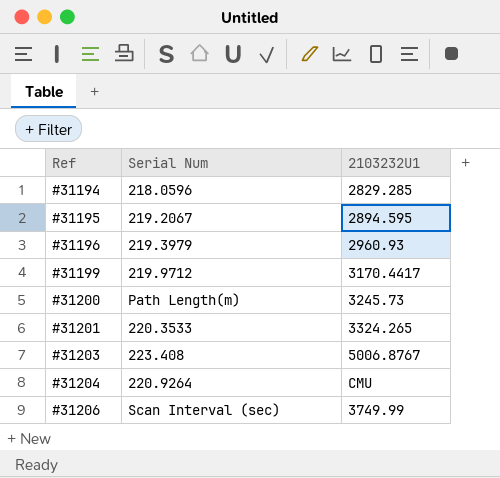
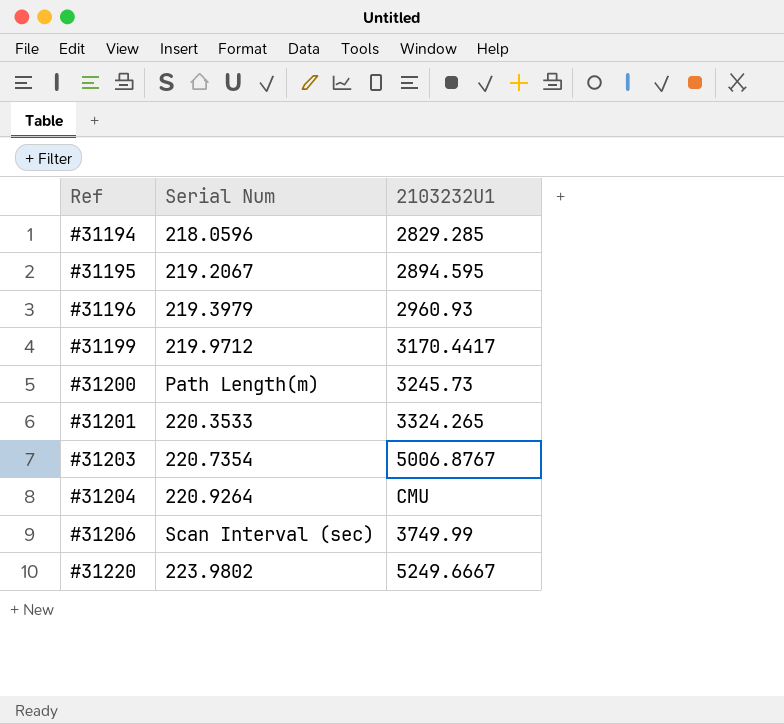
#31203 | Serial Num: 223.408 -> 220.7354
row #31220: none -> 223.9802 | 5249.6667

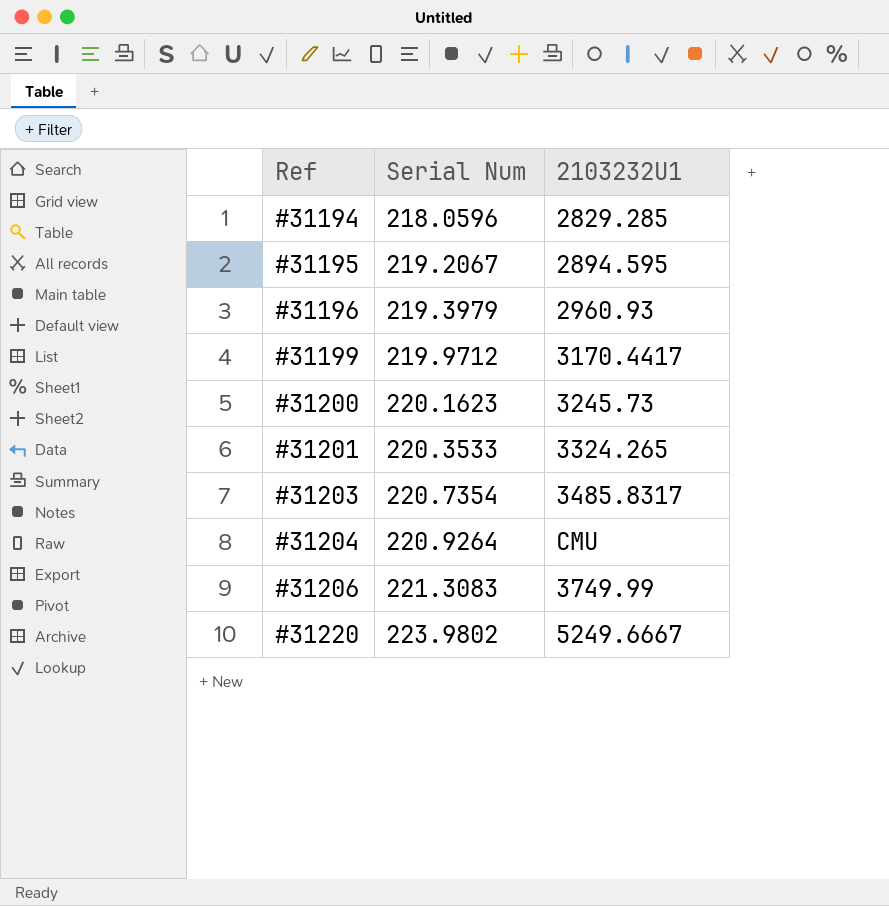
#31200 | Serial Num: Path Length(m) -> 220.1623
#31203 | 2103232U1: 5006.8767 -> 3485.8317
#31206 | Serial Num: Scan Interval (sec) -> 221.3083

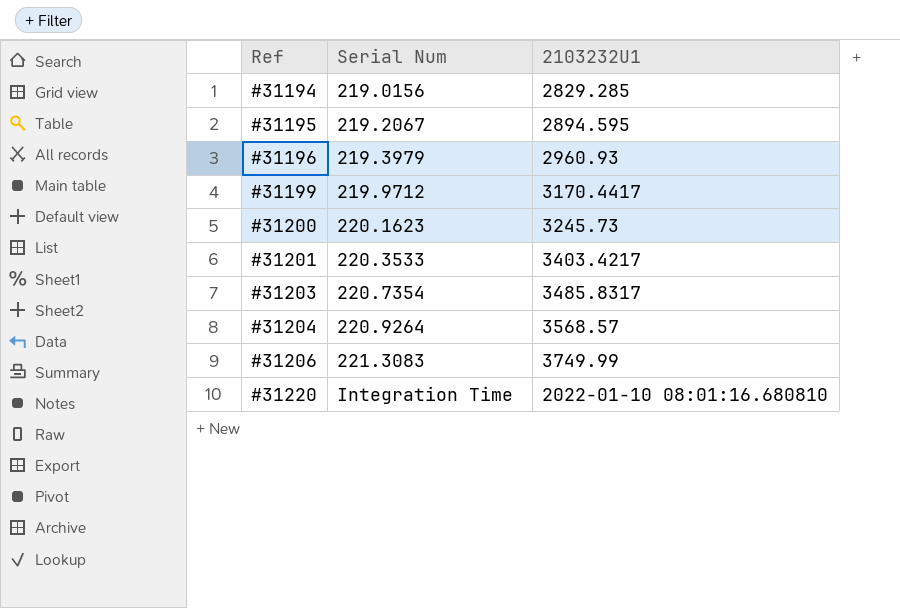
#31194 | Serial Num: 218.0596 -> 219.0156
#31201 | 2103232U1: 3324.265 -> 3403.4217
#31204 | 2103232U1: CMU -> 3568.57
#31220 | Serial Num: 223.9802 -> Integration Time
#31220 | 2103232U1: 5249.6667 -> 2022-01-10 08:01:16.680810

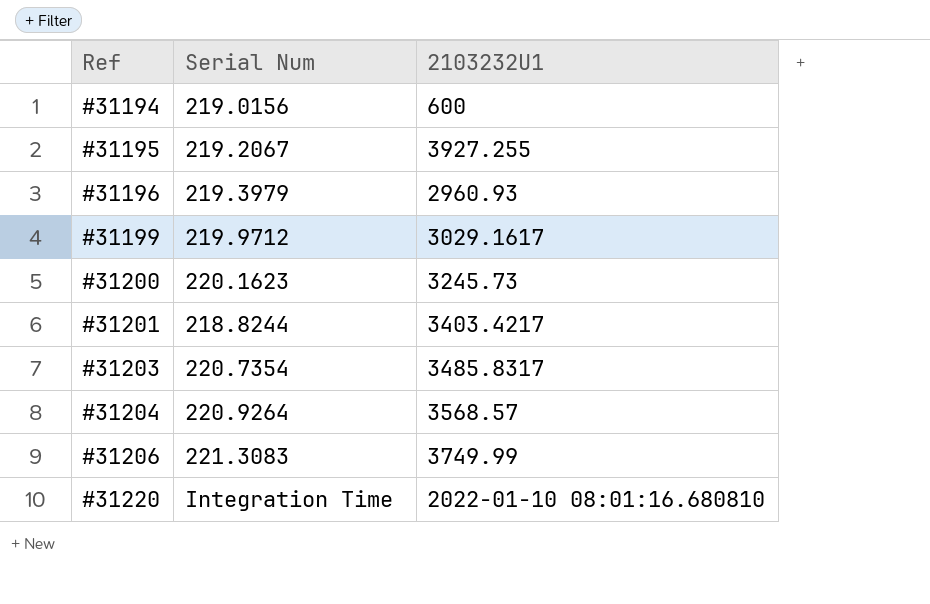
#31194 | 2103232U1: 2829.285 -> 600
#31195 | 2103232U1: 2894.595 -> 3927.255
#31199 | 2103232U1: 3170.4417 -> 3029.1617
#31201 | Serial Num: 220.3533 -> 218.8244

